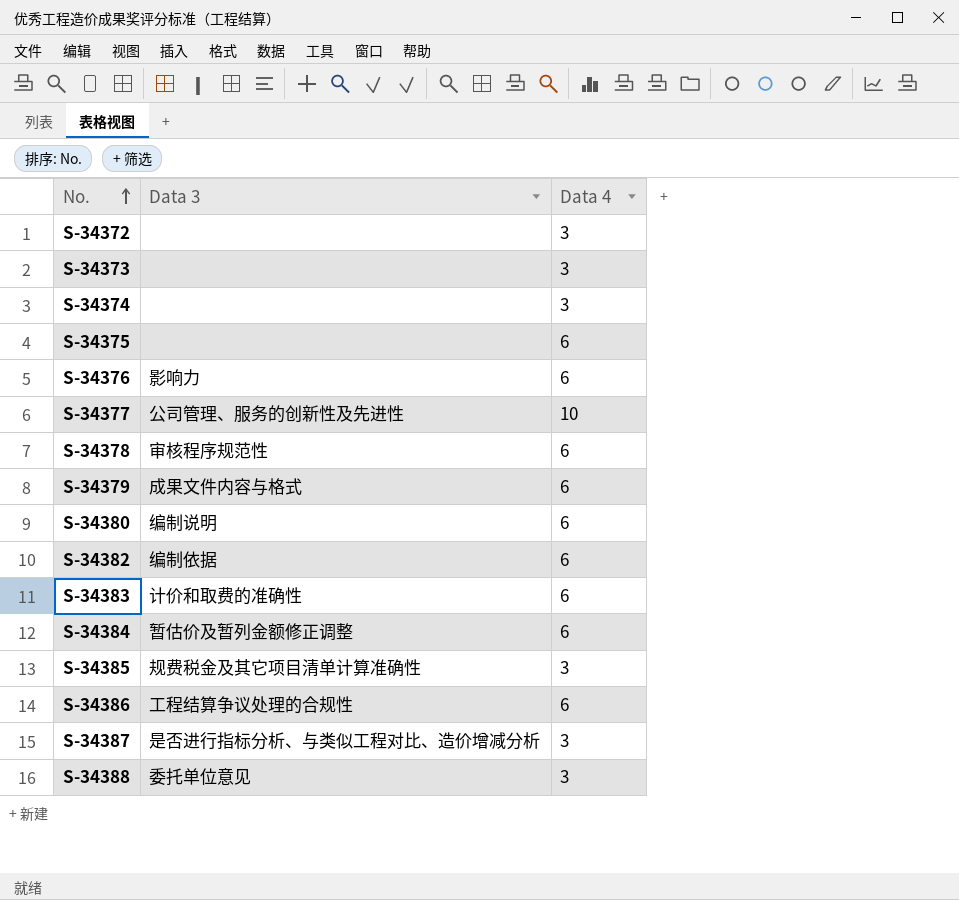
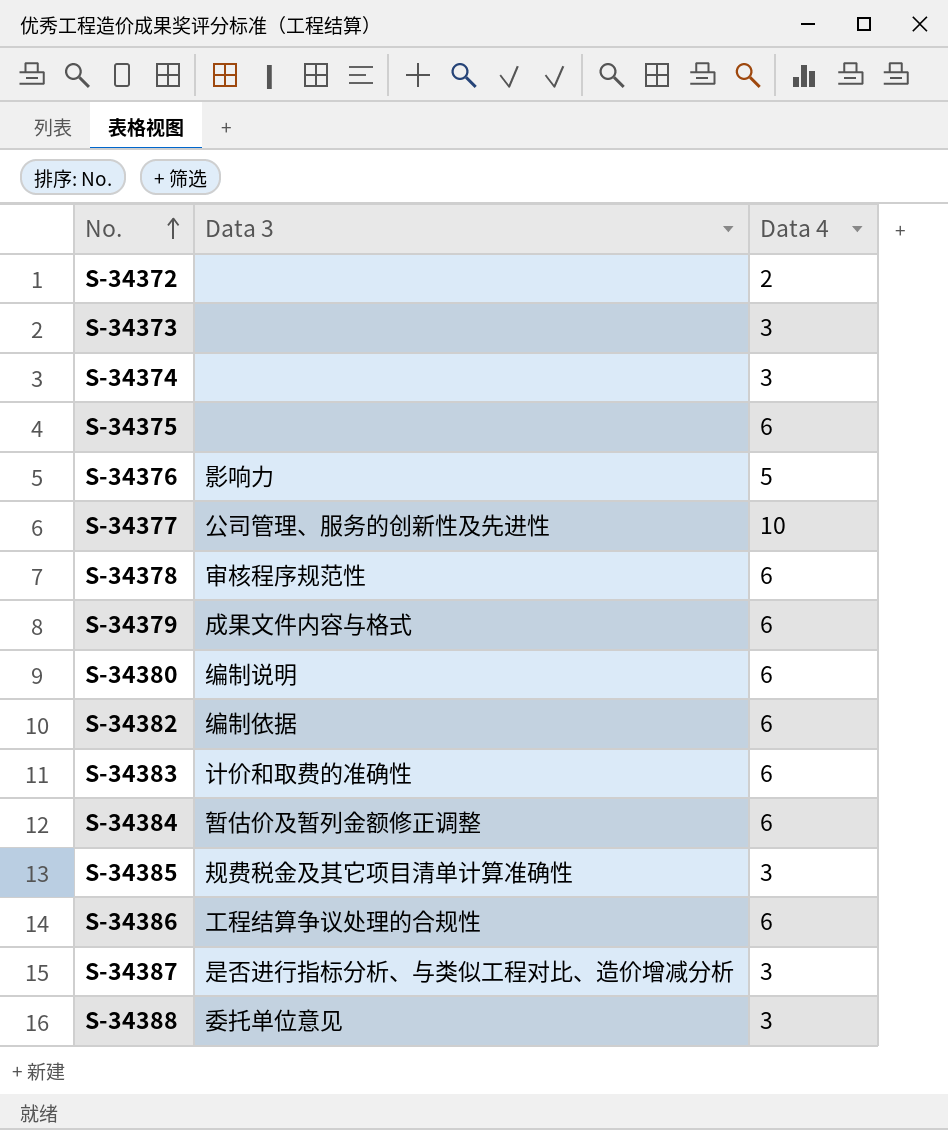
S-34372 | Data 4: 3 -> 2
S-34376 | Data 4: 6 -> 5

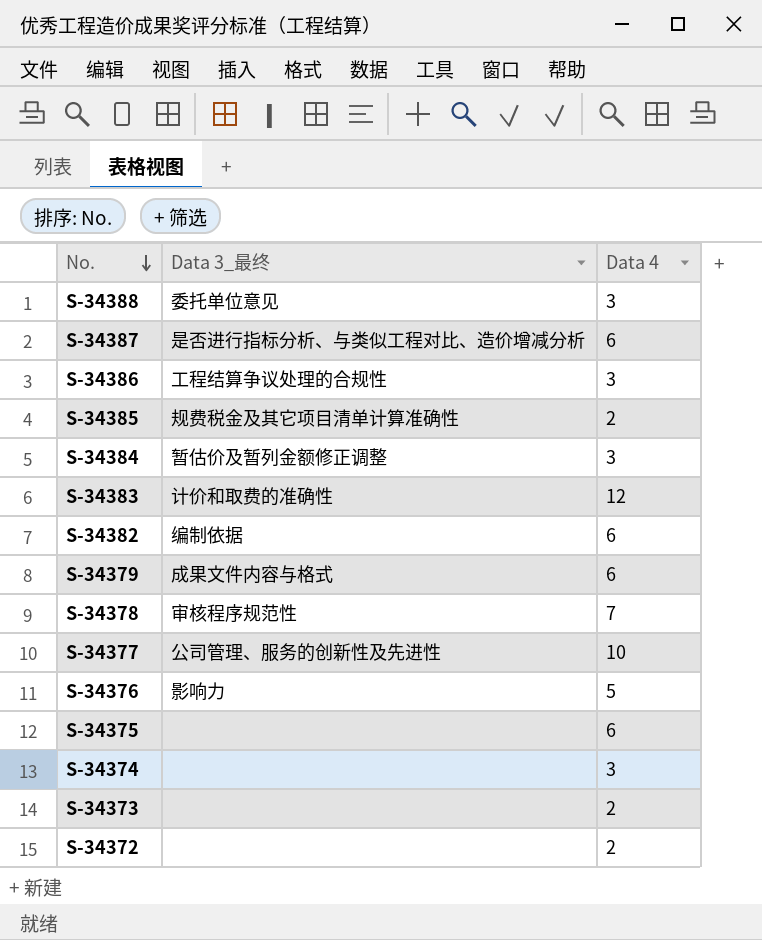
row order: No. ascending -> No. descending
column name: Data 3 -> Data 3_最终
row S-34380: 编制说明 | 6 -> none
S-34387 | Data 4: 3 -> 6
S-34386 | Data 4: 6 -> 3
S-34385 | Data 4: 3 -> 2
S-34384 | Data 4: 6 -> 3
S-34383 | Data 4: 6 -> 12
S-34378 | Data 4: 6 -> 7
S-34373 | Data 4: 3 -> 2

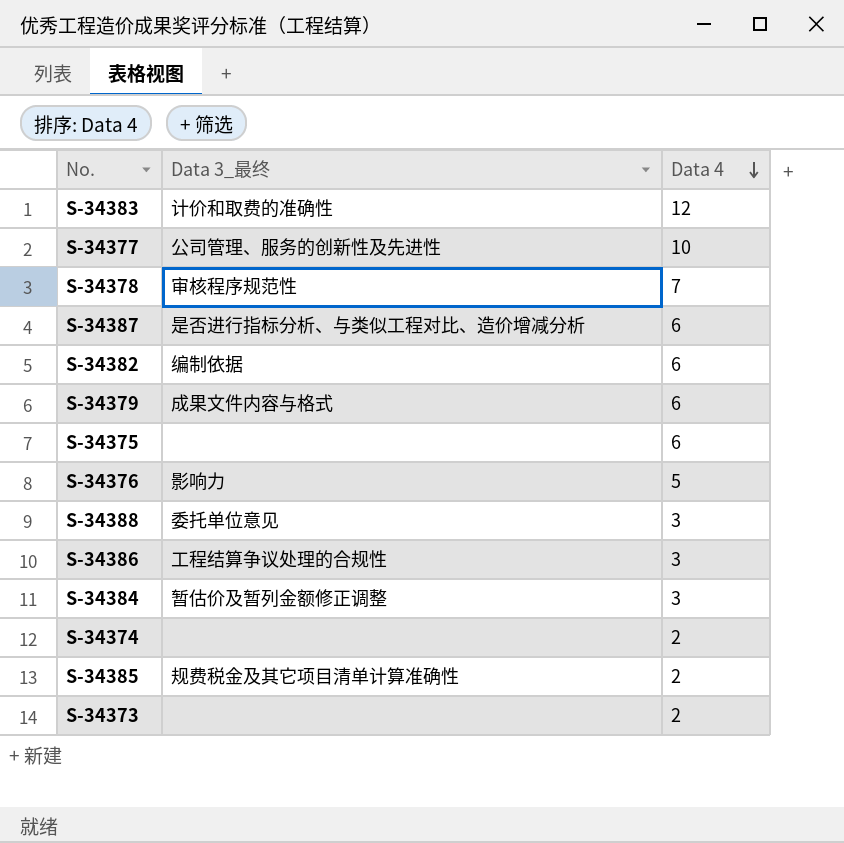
row order: No. descending -> Data 4 descending
row S-34372: none | 2 -> none
S-34374 | Data 4: 3 -> 2

